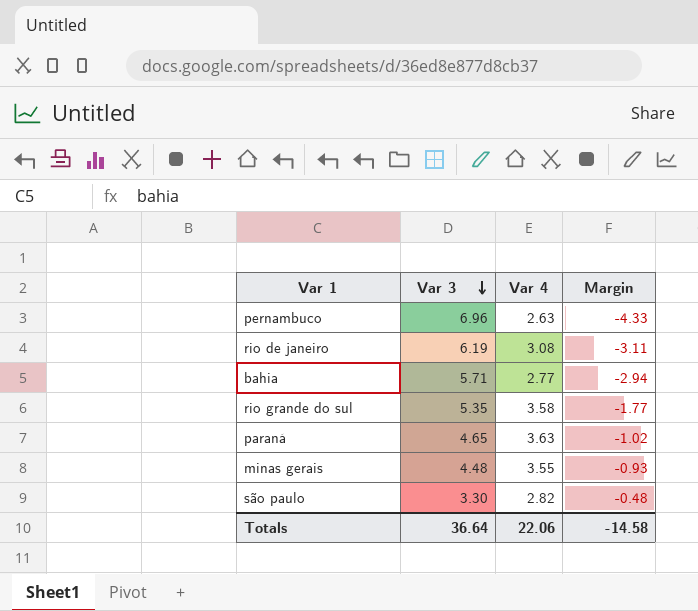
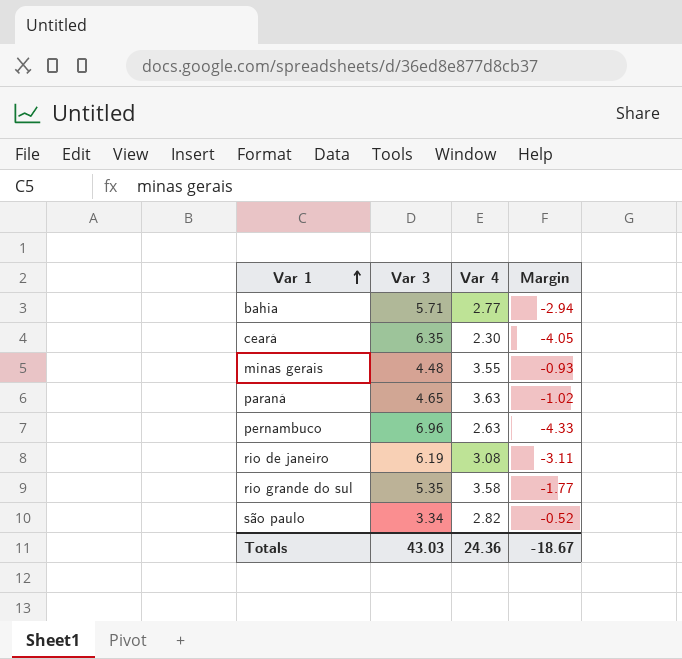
row order: Var 3 descending -> Var 1 ascending
row ceará: none -> 6.35 | 2.30 | -4.05
são paulo | Var 3: 3.30 -> 3.34
são paulo | Margin: -0.48 -> -0.52
Totals | Var 3: 36.64 -> 43.03
Totals | Var 4: 22.06 -> 24.36
Totals | Margin: -14.58 -> -18.67

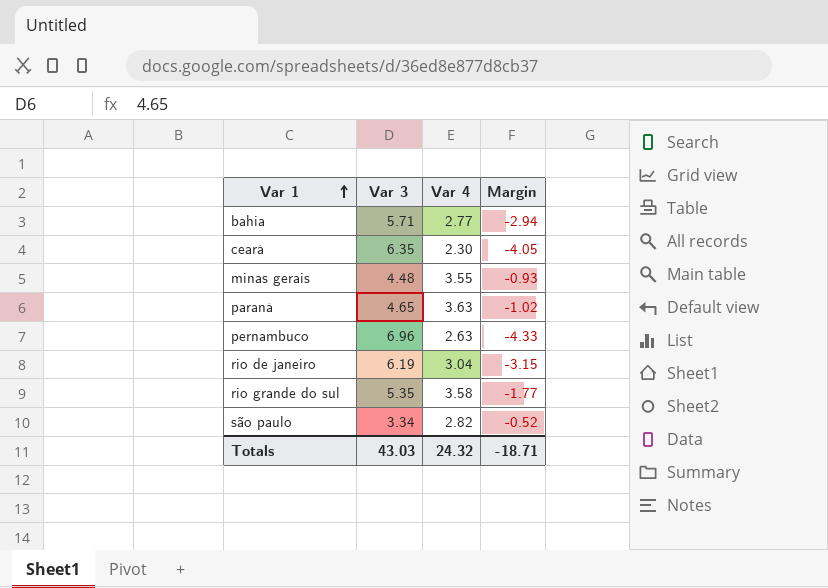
rio de janeiro | Var 4: 3.08 -> 3.04
rio de janeiro | Margin: -3.11 -> -3.15
Totals | Var 4: 24.36 -> 24.32
Totals | Margin: -18.67 -> -18.71

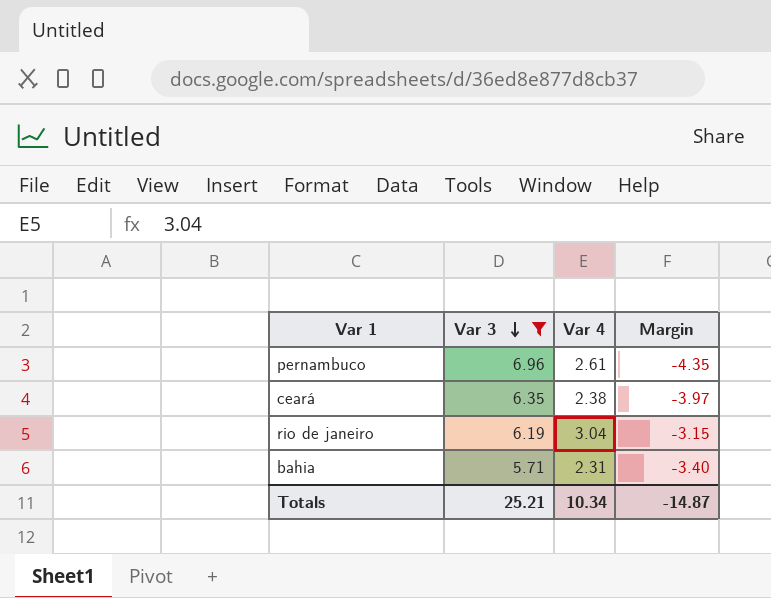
filter: none -> Var 3 >= 5.71
row order: Var 1 ascending -> Var 3 descending
pernambuco | Var 4: 2.63 -> 2.61
pernambuco | Margin: -4.33 -> -4.35
ceará | Var 4: 2.30 -> 2.38
ceará | Margin: -4.05 -> -3.97
bahia | Var 4: 2.77 -> 2.31
bahia | Margin: -2.94 -> -3.40
Totals | Var 3: 43.03 -> 25.21
Totals | Var 4: 24.32 -> 10.34
Totals | Margin: -18.71 -> -14.87

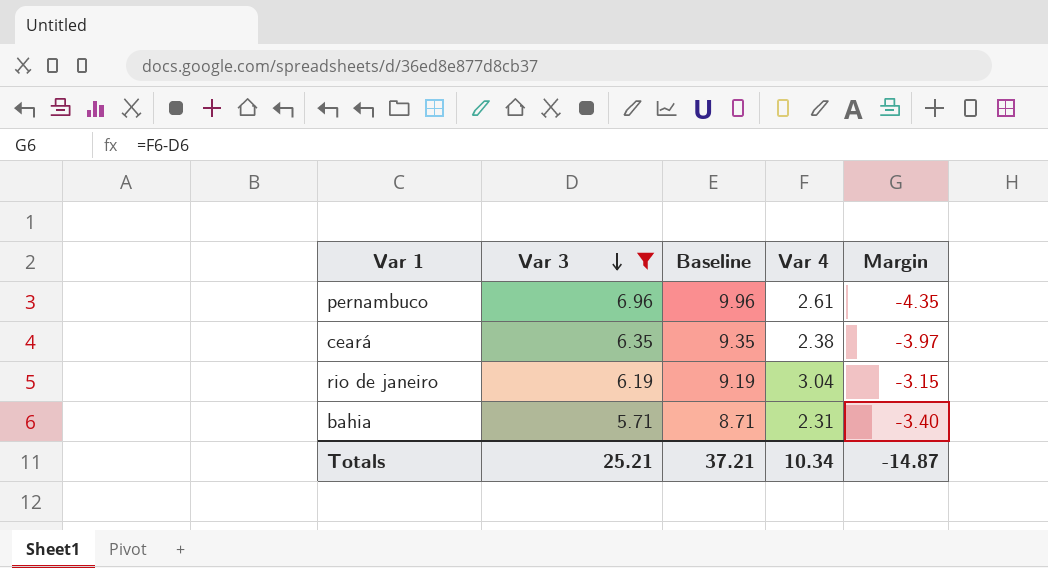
column Baseline | formula: none -> [Var 3] + 3

